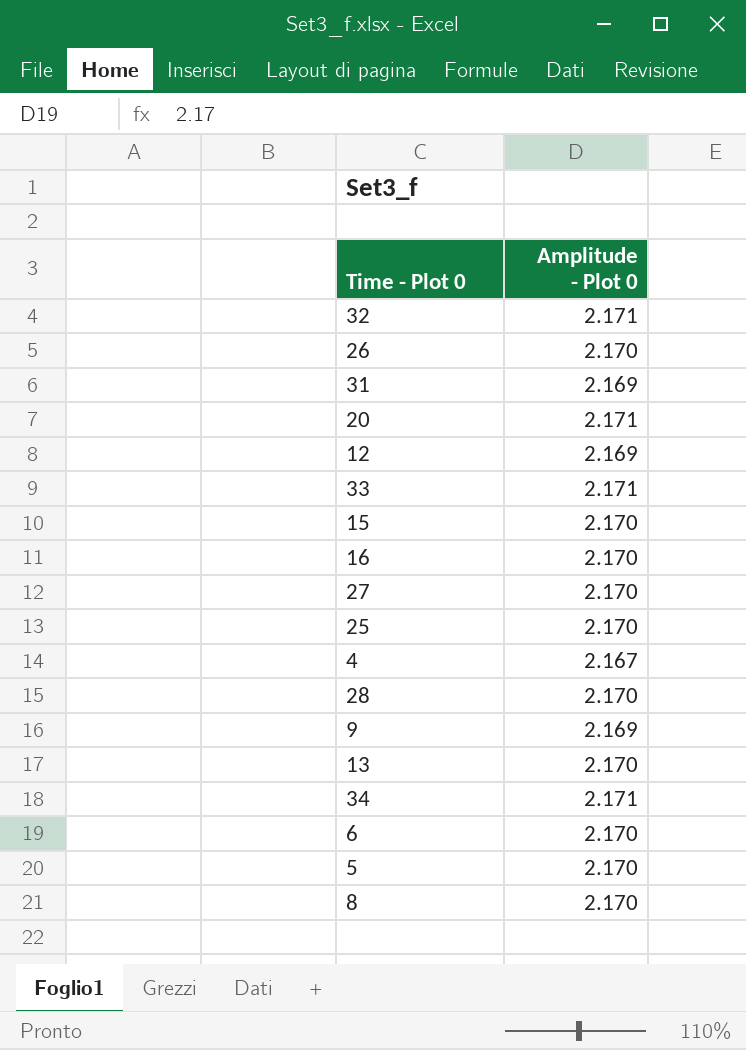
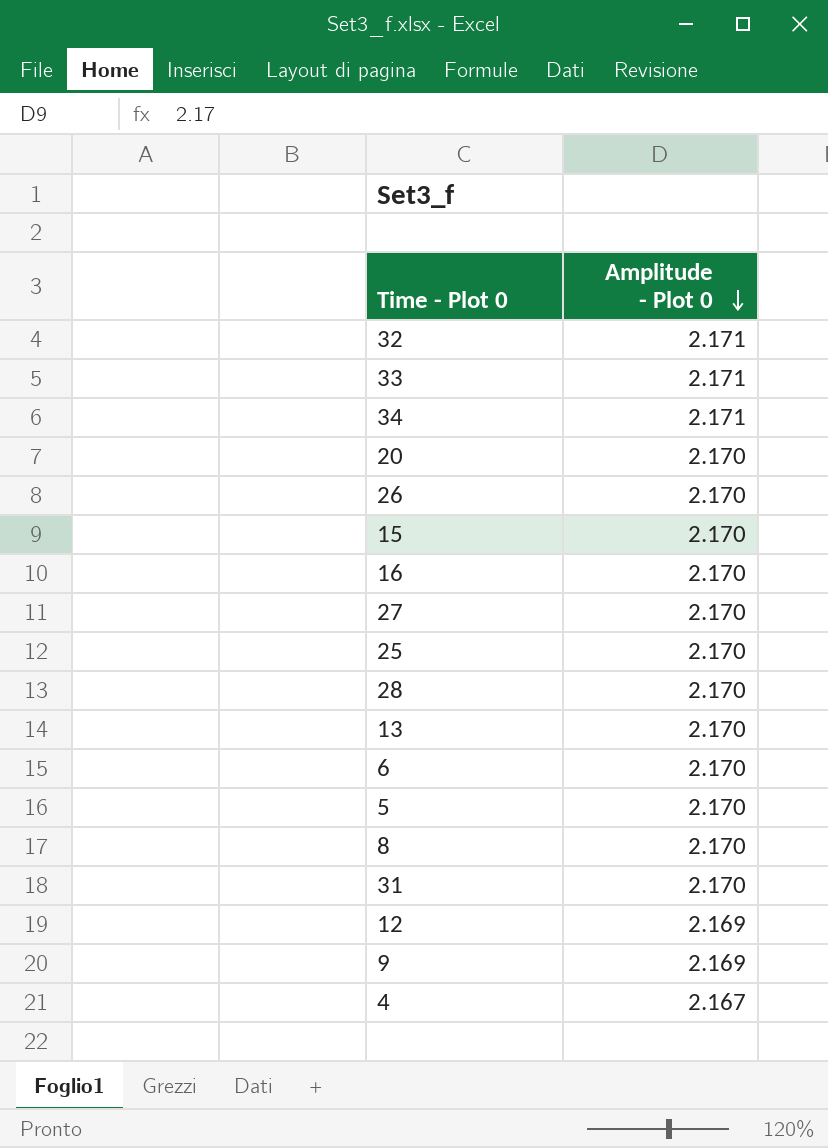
row order: none -> Amplitude - Plot 0 descending
20 | Amplitude - Plot 0: 2.171 -> 2.170
31 | Amplitude - Plot 0: 2.169 -> 2.170

